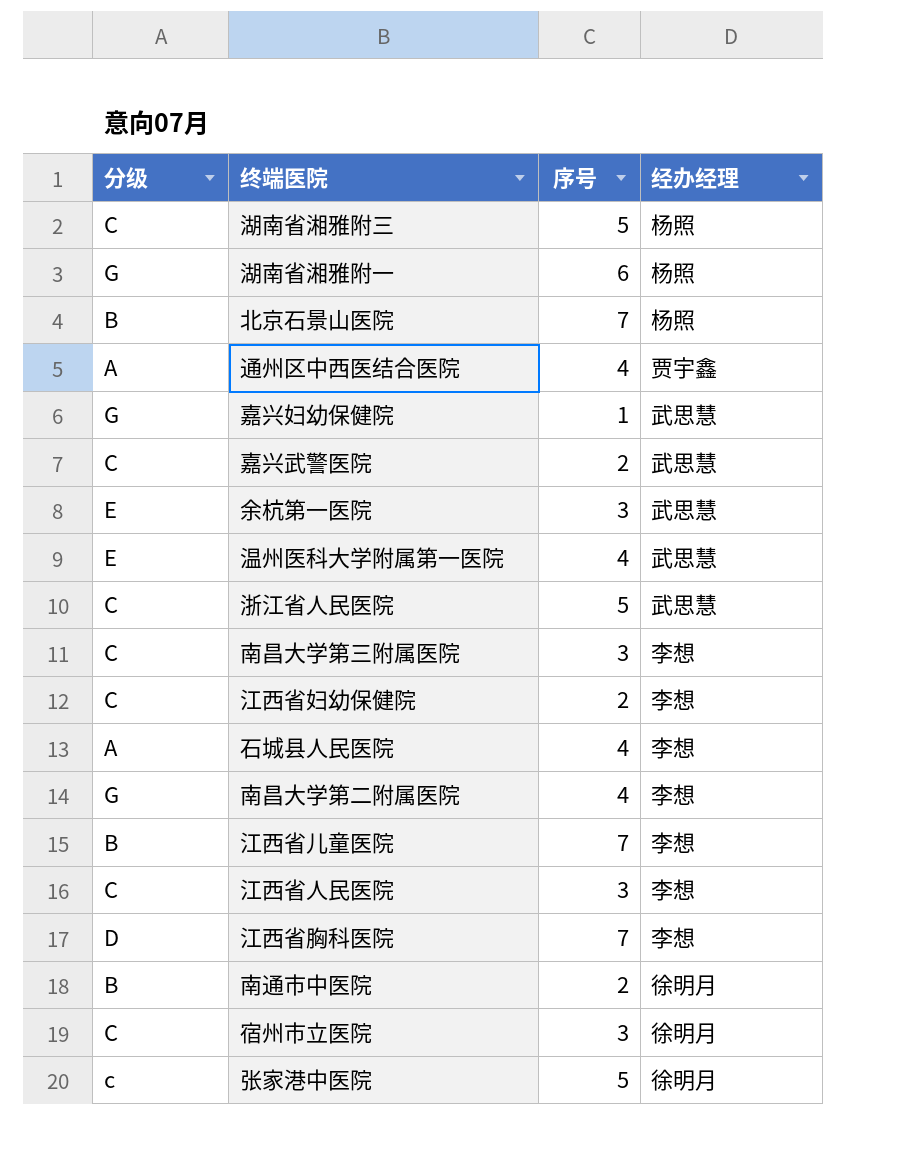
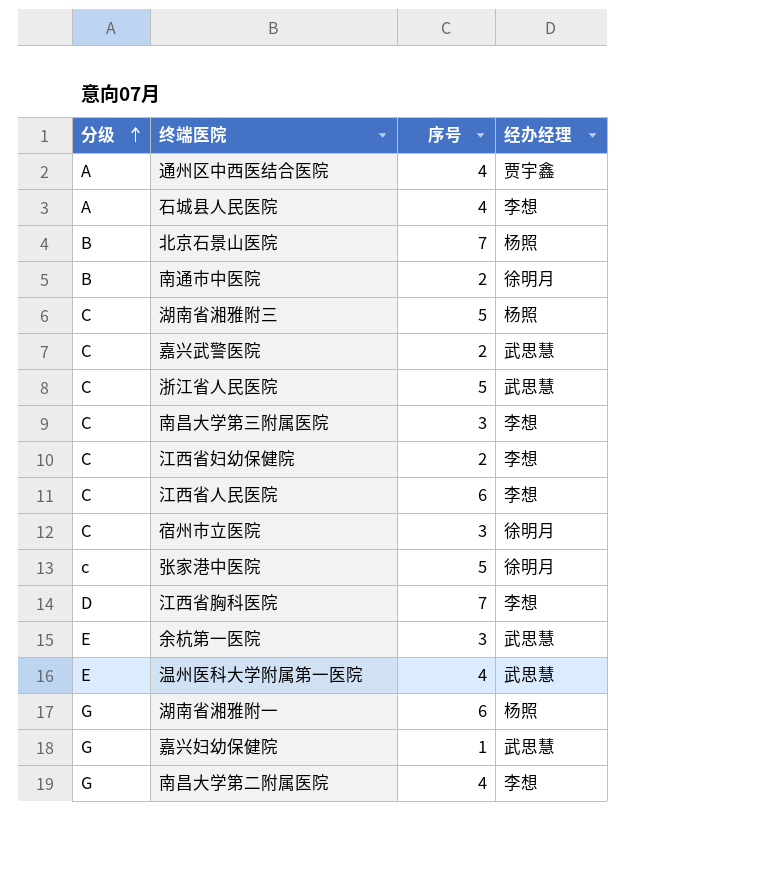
row order: none -> 分级 ascending
row 江西省儿童医院: B | 7 | 李想 -> none
江西省人民医院 | 序号: 3 -> 6

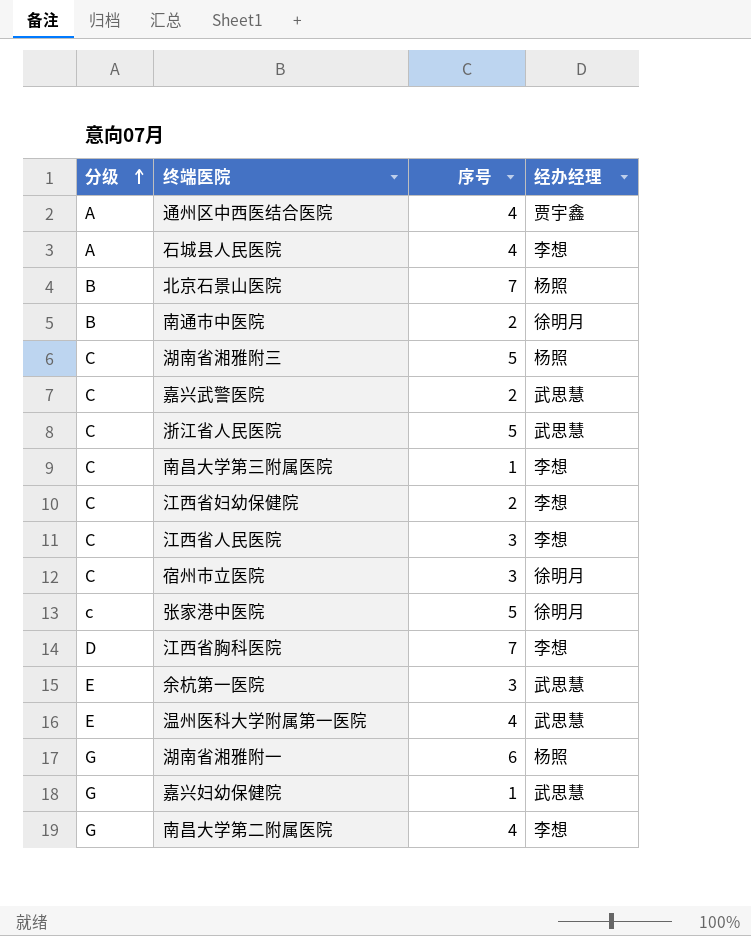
南昌大学第三附属医院 | 序号: 3 -> 1
江西省人民医院 | 序号: 6 -> 3

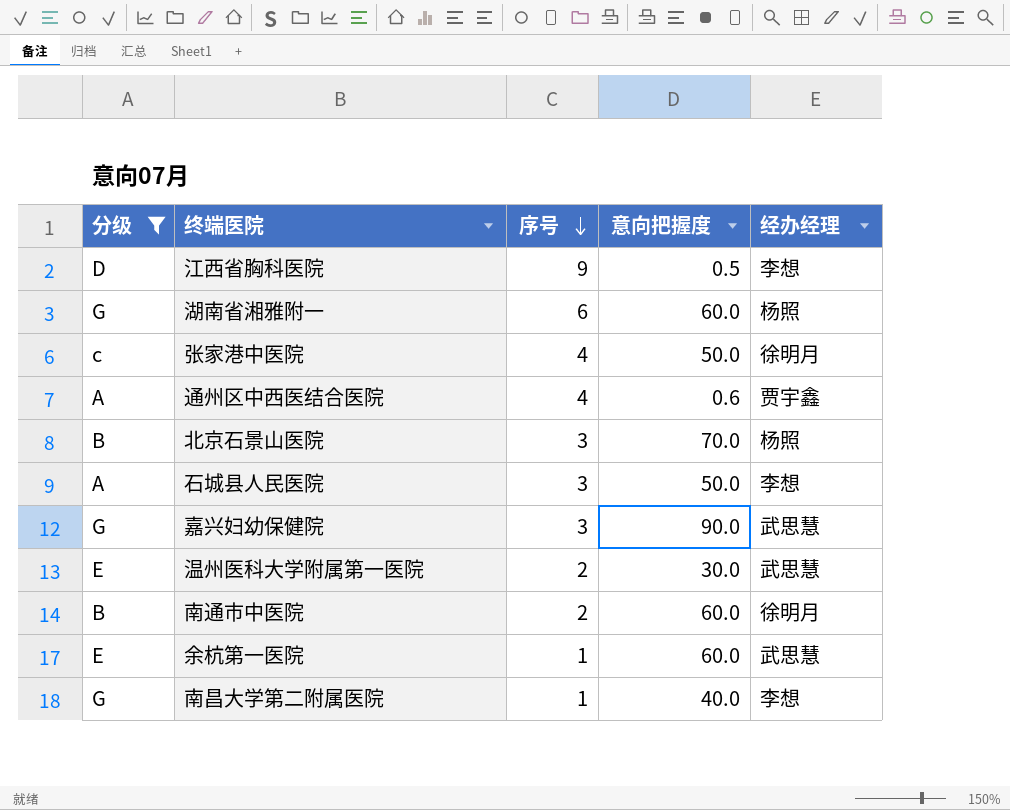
filter: none -> 分级 != C
row order: 分级 ascending -> 序号 descending
column 意向把握度 | position: none -> 4
江西省胸科医院 | 序号: 7 -> 9
张家港中医院 | 序号: 5 -> 4
北京石景山医院 | 序号: 7 -> 3
石城县人民医院 | 序号: 4 -> 3
嘉兴妇幼保健院 | 序号: 1 -> 3
温州医科大学附属第一医院 | 序号: 4 -> 2
余杭第一医院 | 序号: 3 -> 1
南昌大学第二附属医院 | 序号: 4 -> 1

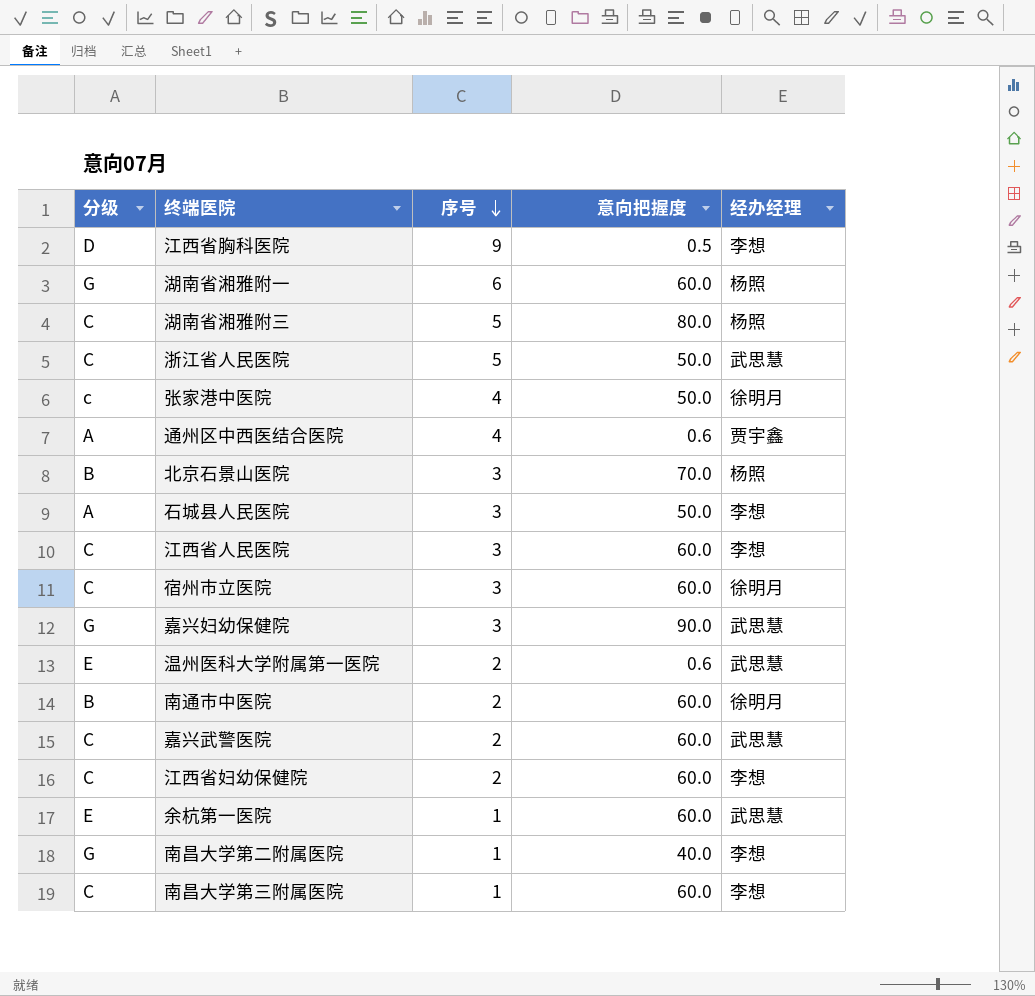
filter: 分级 != C -> none
温州医科大学附属第一医院 | 意向把握度: 30.0 -> 0.6

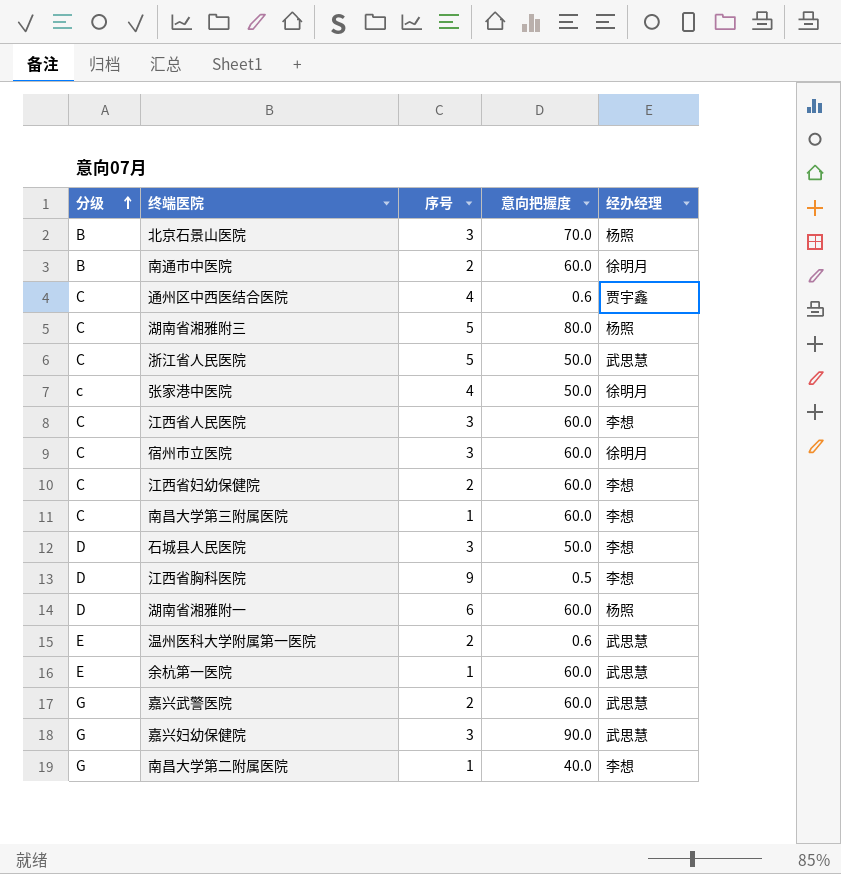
row order: 序号 descending -> 分级 ascending
通州区中西医结合医院 | 分级: A -> C
石城县人民医院 | 分级: A -> D
湖南省湘雅附一 | 分级: G -> D
嘉兴武警医院 | 分级: C -> G

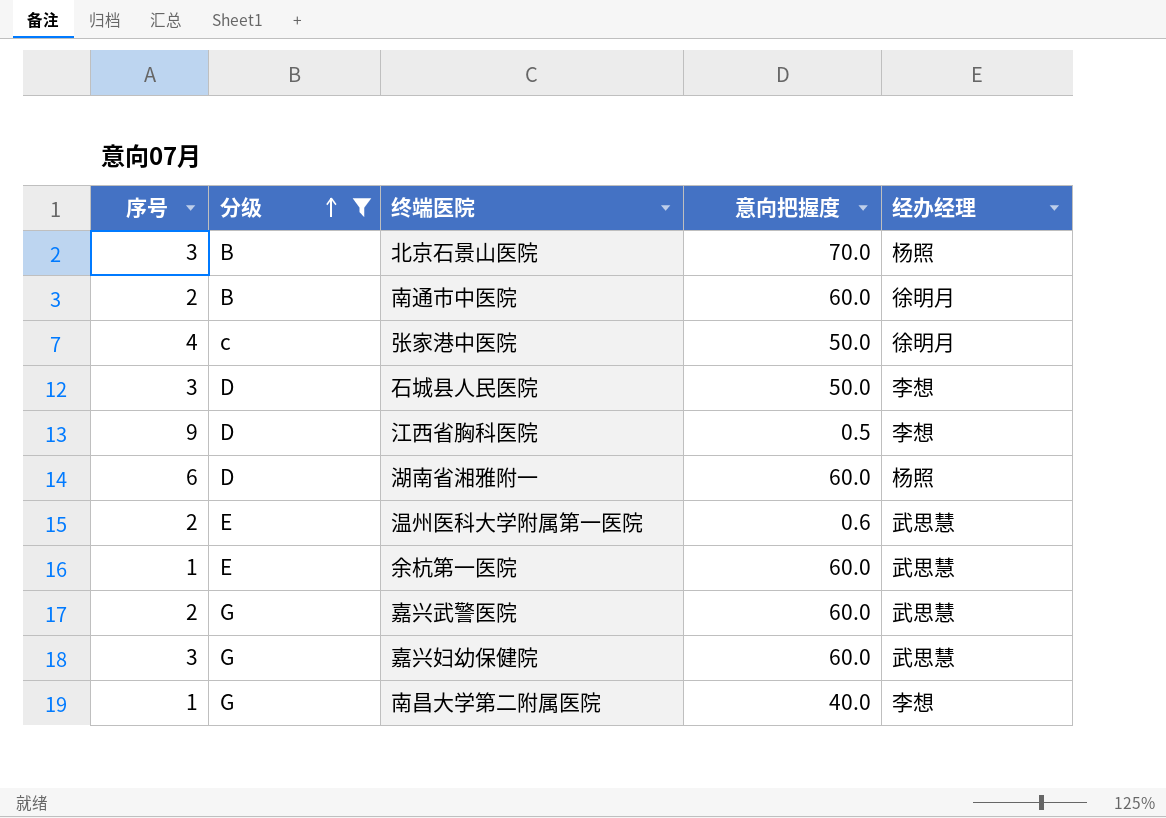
filter: none -> 分级 != C
column 序号 | position: 3 -> 1
嘉兴妇幼保健院 | 意向把握度: 90.0 -> 60.0

